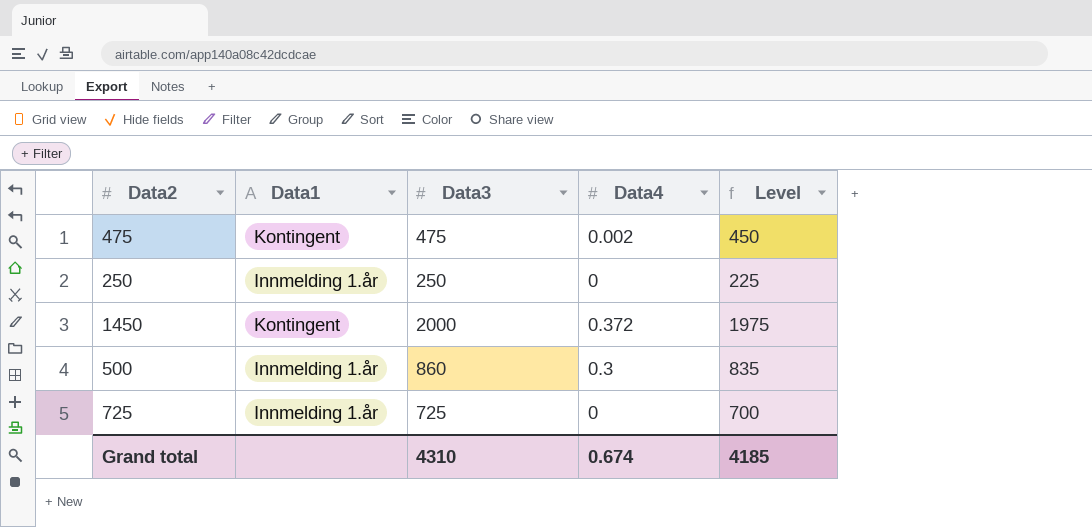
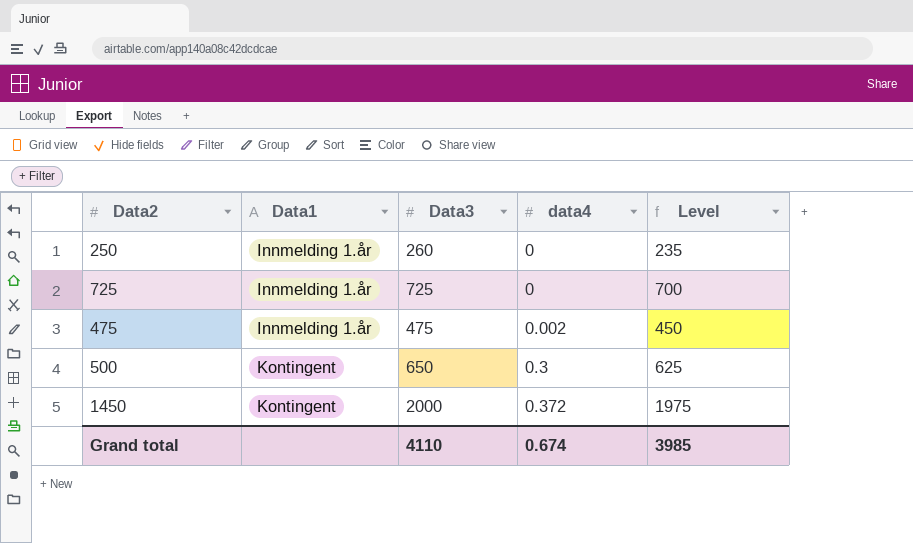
row order: none -> Data1 ascending
column name: Data4 -> data4
250 | Data3: 250 -> 260
250 | Level: 225 -> 235
475 | Data1: Kontingent -> Innmelding 1.år
500 | Data1: Innmelding 1.år -> Kontingent
500 | Data3: 860 -> 650
500 | Level: 835 -> 625
Grand total | Data3: 4310 -> 4110
Grand total | Level: 4185 -> 3985

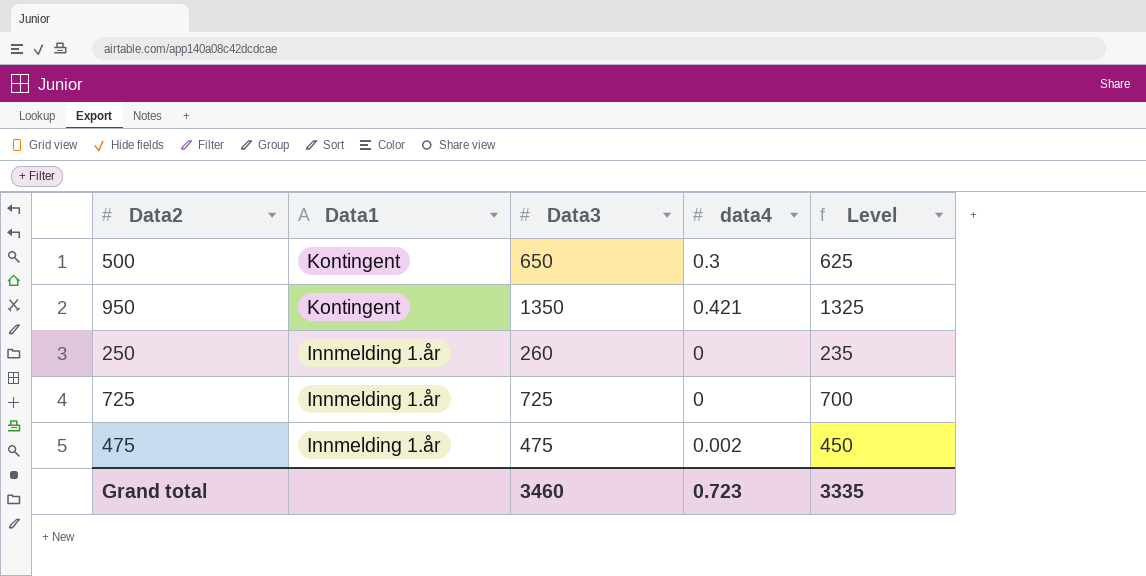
row order: Data1 ascending -> Data1 descending
row 1450: Kontingent | 2000 | 0.372 | 1975 -> none
row 950: none -> Kontingent | 1350 | 0.421 | 1325
Grand total | Data3: 4110 -> 3460
Grand total | data4: 0.674 -> 0.723
Grand total | Level: 3985 -> 3335

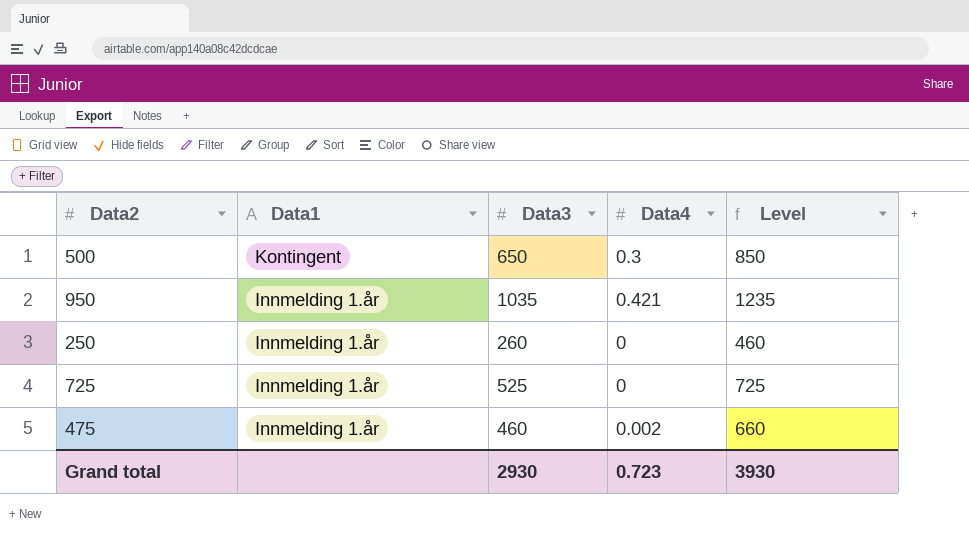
column name: data4 -> Data4
column Level | formula: [Data3] - 25 -> [Data3] + 200
950 | Data1: Kontingent -> Innmelding 1.år
950 | Data3: 1350 -> 1035
725 | Data3: 725 -> 525
475 | Data3: 475 -> 460
Grand total | Data3: 3460 -> 2930
Grand total | Level: 3335 -> 3930

